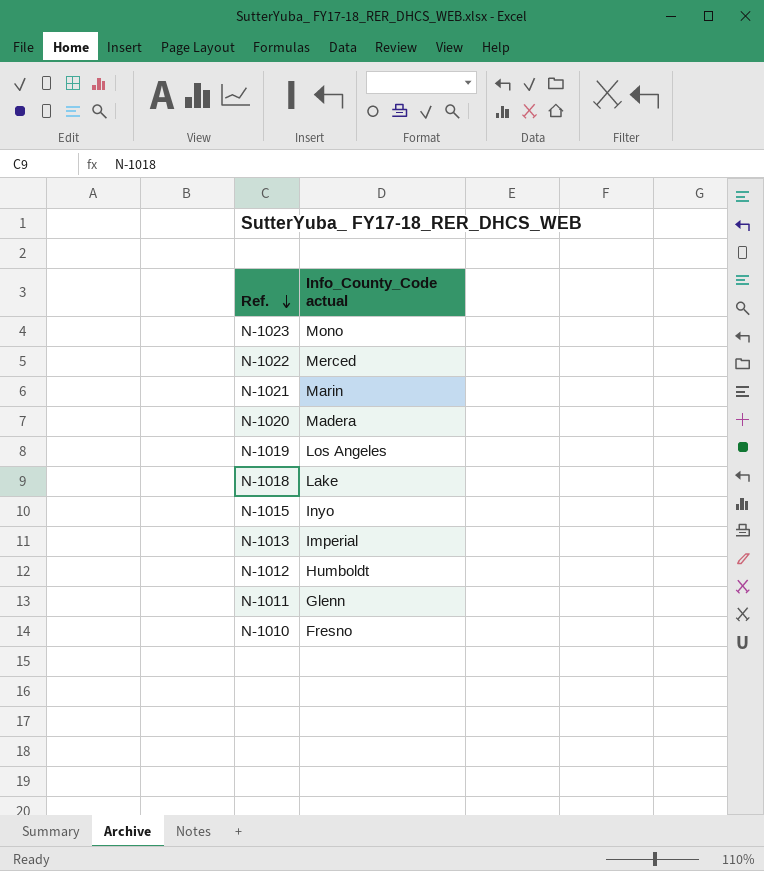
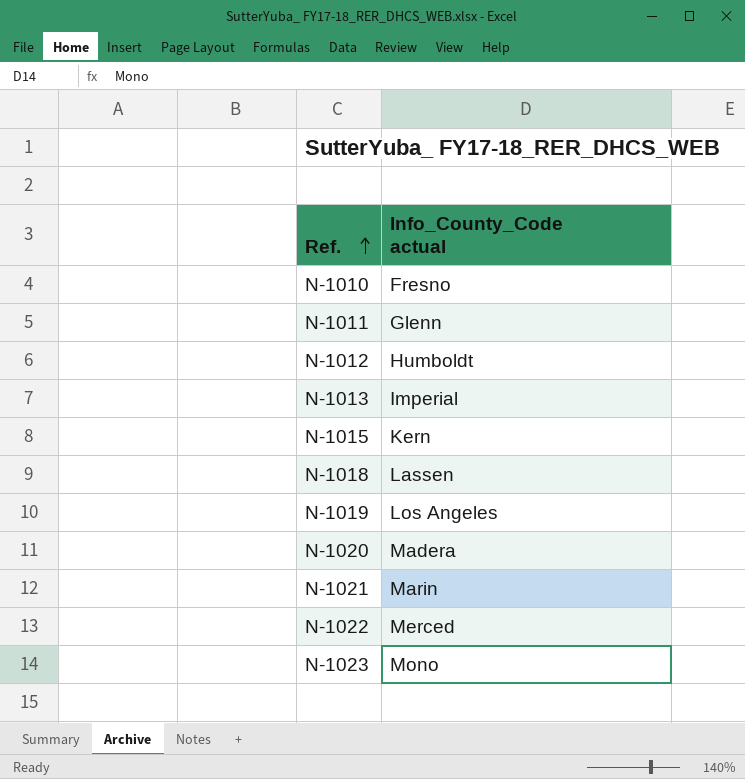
row order: Ref. descending -> Ref. ascending
N-1015 | Info_County_Code actual: Inyo -> Kern
N-1018 | Info_County_Code actual: Lake -> Lassen

